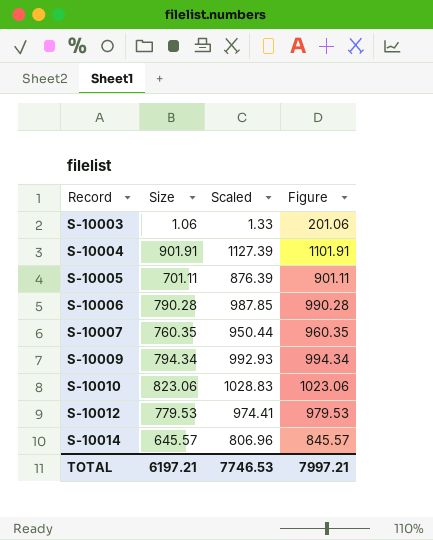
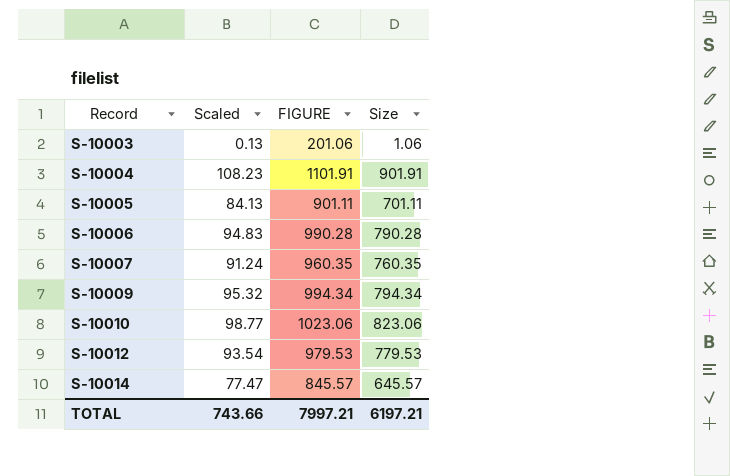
column Scaled | formula: [Size] * 1.25 -> [Size] * 0.12
column name: Figure -> FIGURE
column Size | position: 2 -> 4
TOTAL | Scaled: 7746.53 -> 743.66

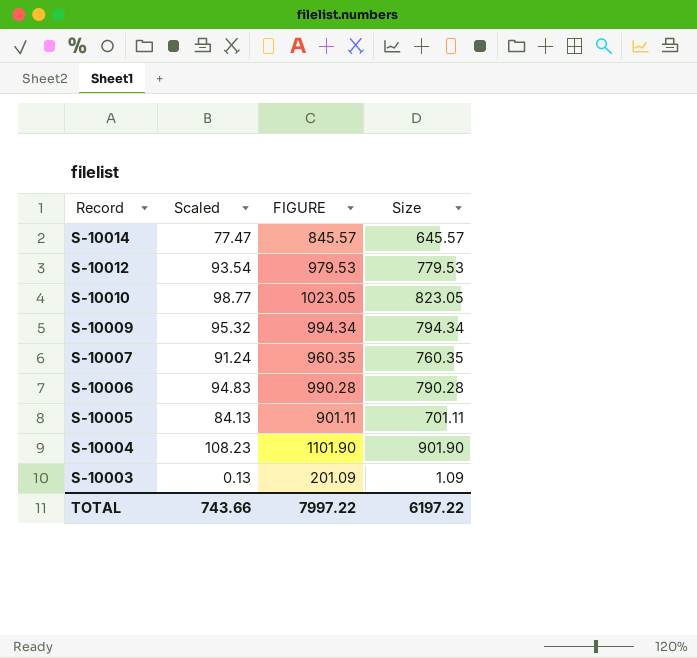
row order: Record ascending -> Record descending
S-10010 | FIGURE: 1023.06 -> 1023.05
S-10010 | Size: 823.06 -> 823.05
S-10004 | FIGURE: 1101.91 -> 1101.90
S-10004 | Size: 901.91 -> 901.90
S-10003 | FIGURE: 201.06 -> 201.09
S-10003 | Size: 1.06 -> 1.09
TOTAL | FIGURE: 7997.21 -> 7997.22
TOTAL | Size: 6197.21 -> 6197.22

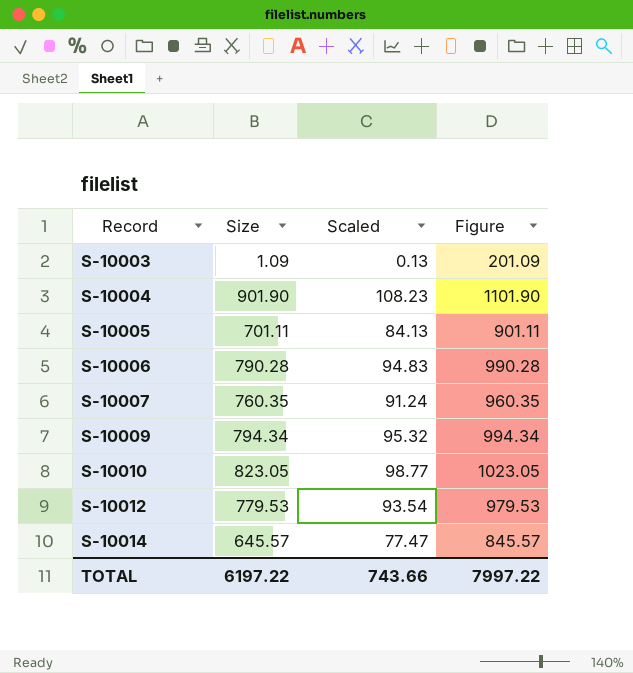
row order: Record descending -> Record ascending
column Size | position: 4 -> 2
column name: FIGURE -> Figure

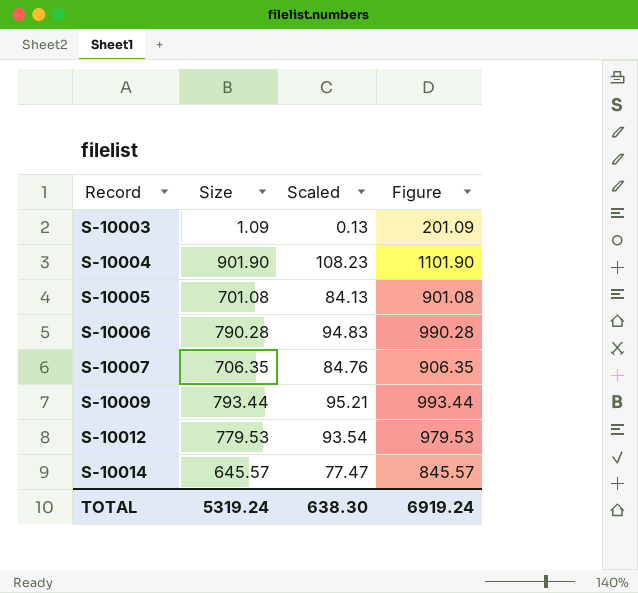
row S-10010: 823.05 | 98.77 | 1023.05 -> none
S-10005 | Size: 701.11 -> 701.08
S-10005 | Figure: 901.11 -> 901.08
S-10007 | Size: 760.35 -> 706.35
S-10007 | Scaled: 91.24 -> 84.76
S-10007 | Figure: 960.35 -> 906.35
S-10009 | Size: 794.34 -> 793.44
S-10009 | Scaled: 95.32 -> 95.21
S-10009 | Figure: 994.34 -> 993.44
TOTAL | Size: 6197.22 -> 5319.24
TOTAL | Scaled: 743.66 -> 638.30
TOTAL | Figure: 7997.22 -> 6919.24

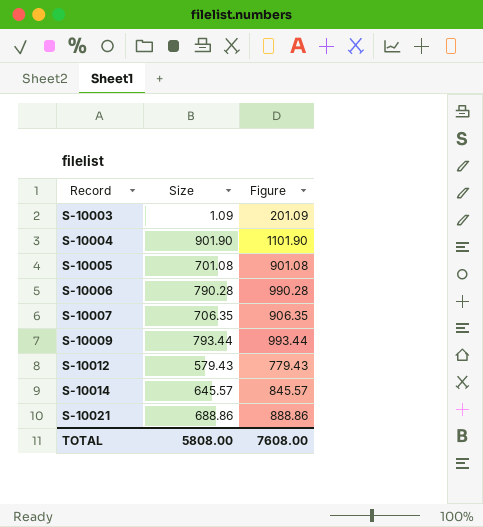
column Scaled | formula: [Size] * 0.12 -> none
S-10012 | Size: 779.53 -> 579.43
S-10012 | Figure: 979.53 -> 779.43
row S-10021: none -> 688.86 | 888.86
TOTAL | Size: 5319.24 -> 5808.00
TOTAL | Figure: 6919.24 -> 7608.00

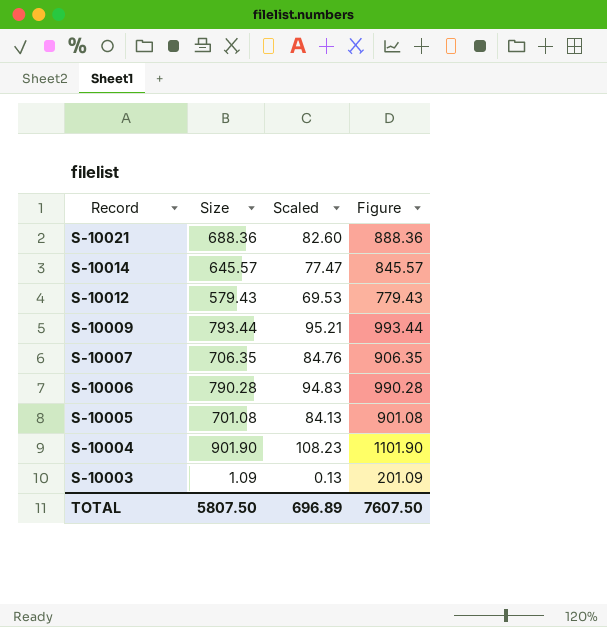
row order: Record ascending -> Record descending
column Scaled | formula: none -> [Size] * 0.12
S-10021 | Size: 688.86 -> 688.36
S-10021 | Figure: 888.86 -> 888.36
TOTAL | Size: 5808.00 -> 5807.50
TOTAL | Figure: 7608.00 -> 7607.50

